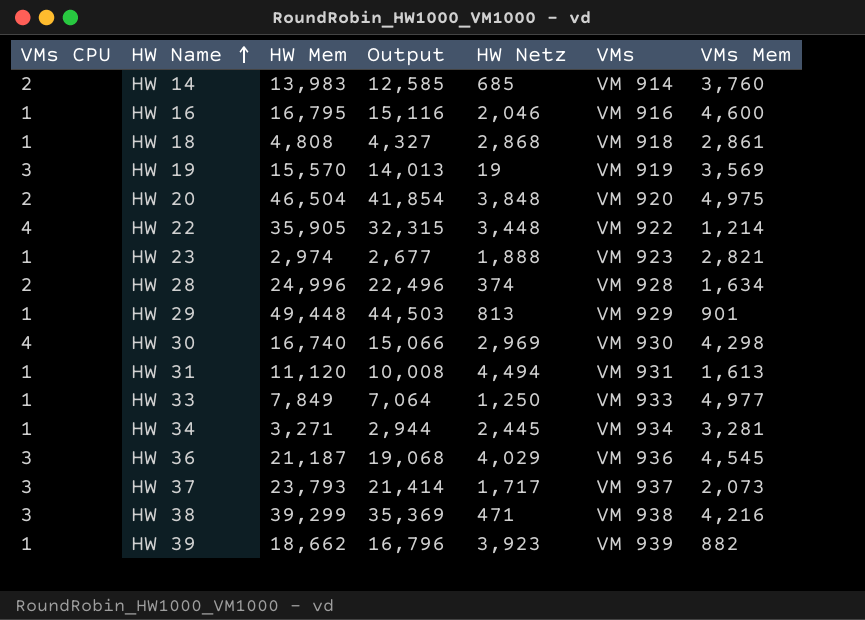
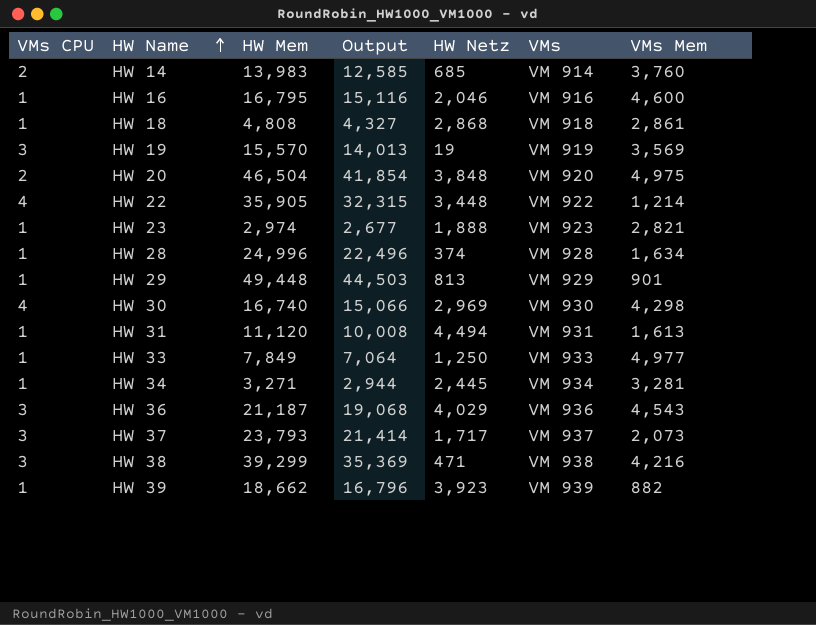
HW 28 | VMs CPU: 2 -> 1
HW 36 | VMs Mem: 4,545 -> 4,543

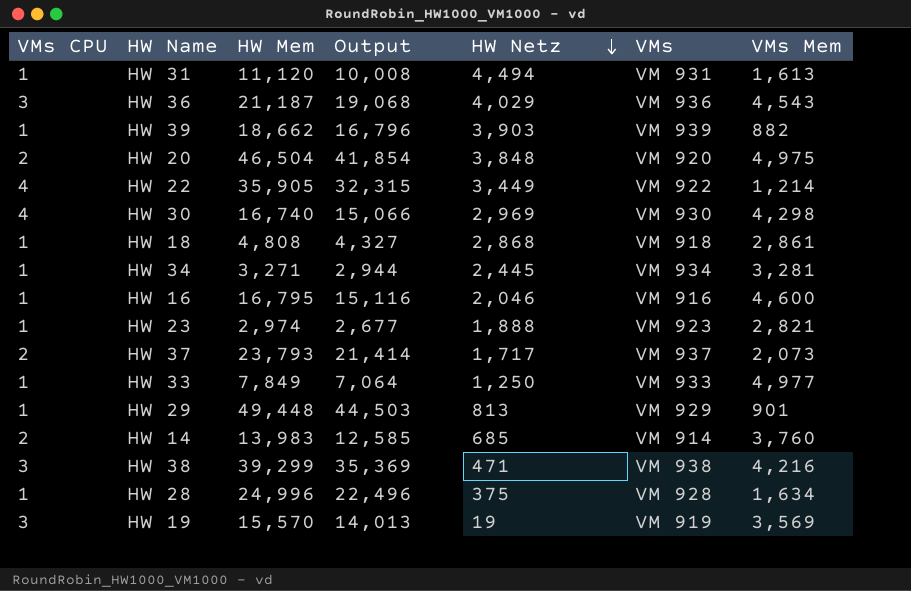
row order: HW Name ascending -> HW Netz descending
HW 39 | HW Netz: 3,923 -> 3,903
HW 22 | HW Netz: 3,448 -> 3,449
HW 37 | VMs CPU: 3 -> 2
HW 28 | HW Netz: 374 -> 375

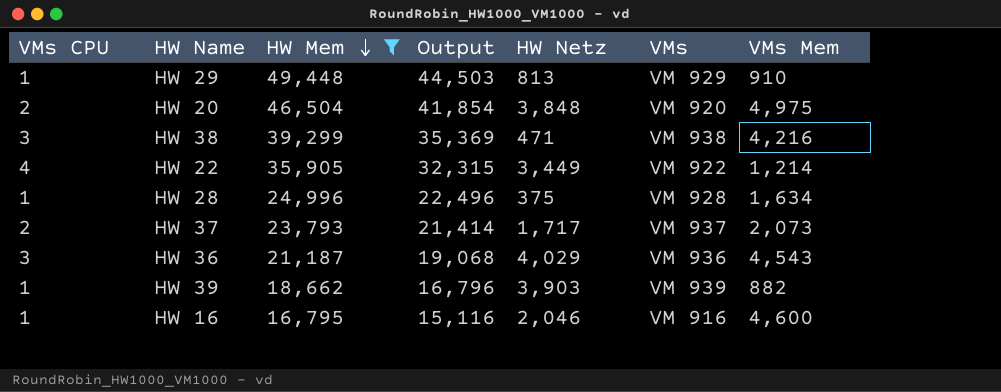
filter: none -> HW Mem >= 16,795
row order: HW Netz descending -> HW Mem descending
HW 29 | VMs Mem: 901 -> 910

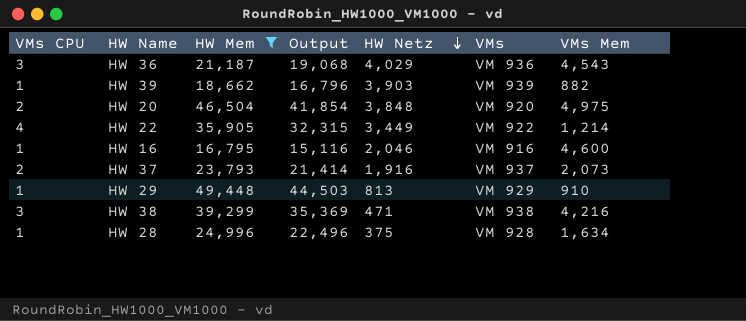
row order: HW Mem descending -> HW Netz descending
HW 37 | HW Netz: 1,717 -> 1,916

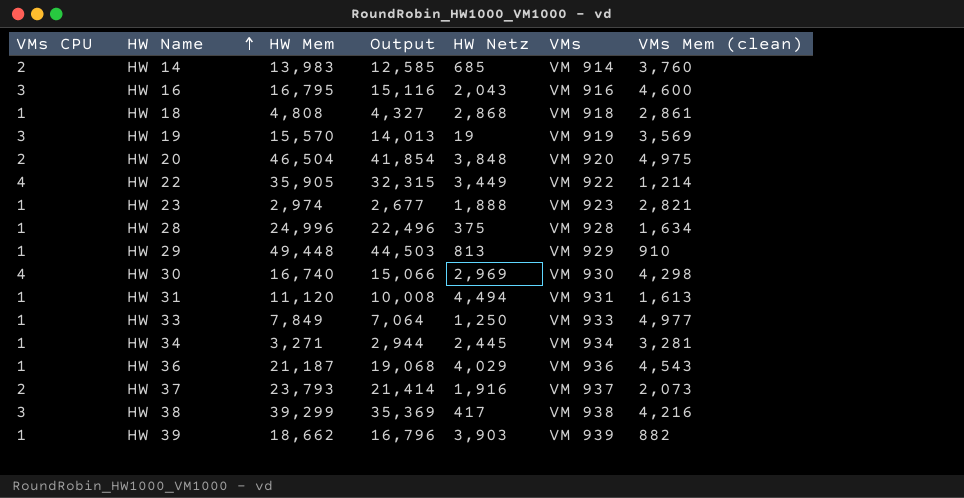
filter: HW Mem >= 16,795 -> none
row order: HW Netz descending -> HW Name ascending
column name: VMs Mem -> VMs Mem (clean)
HW 16 | VMs CPU: 1 -> 3
HW 16 | HW Netz: 2,046 -> 2,043
HW 36 | VMs CPU: 3 -> 1
HW 38 | HW Netz: 471 -> 417

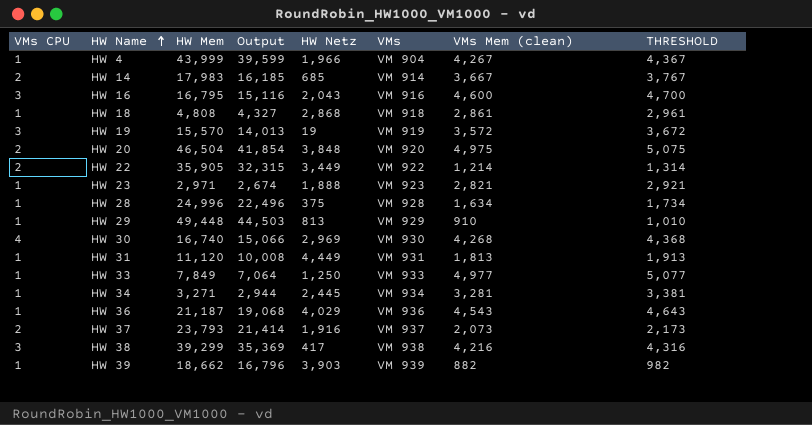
column THRESHOLD | formula: none -> [VMs Mem (clean)] + 100
row HW 4: none -> 1 | 43,999 | 39,599 | 1,966 | VM 904 | 4,267 | 4,367
HW 14 | HW Mem: 13,983 -> 17,983
HW 14 | Output: 12,585 -> 16,185
HW 14 | VMs Mem (clean): 3,760 -> 3,667
HW 19 | VMs Mem (clean): 3,569 -> 3,572
HW 22 | VMs CPU: 4 -> 2
HW 23 | HW Mem: 2,974 -> 2,971
HW 23 | Output: 2,677 -> 2,674
HW 30 | VMs Mem (clean): 4,298 -> 4,268
HW 31 | HW Netz: 4,494 -> 4,449
HW 31 | VMs Mem (clean): 1,613 -> 1,813

